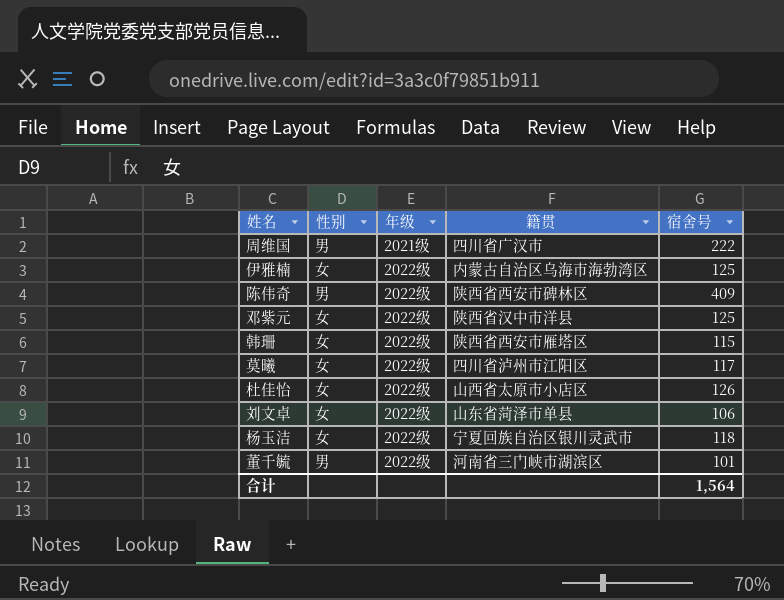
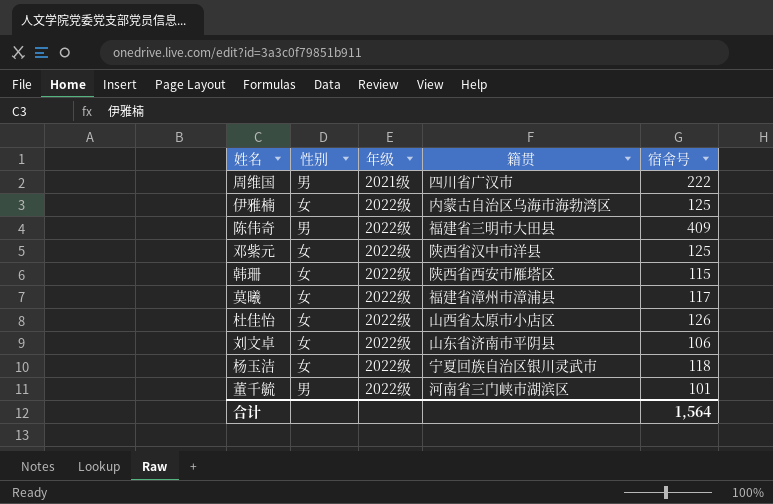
陈伟奇 | 籍贯: 陕西省西安市碑林区 -> 福建省三明市大田县
莫曦 | 籍贯: 四川省泸州市江阳区 -> 福建省漳州市漳浦县
刘文卓 | 籍贯: 山东省菏泽市单县 -> 山东省济南市平阴县

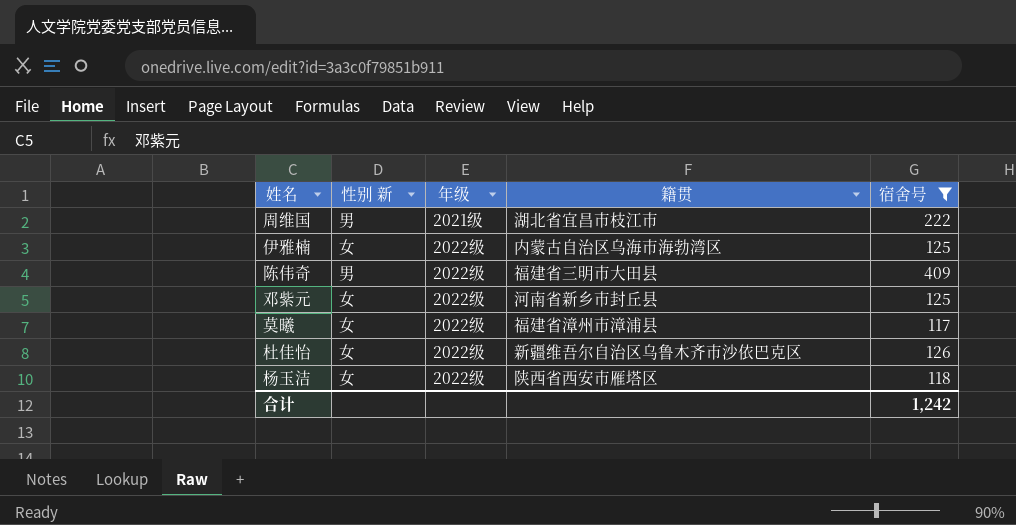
filter: none -> 宿舍号 >= 117
column name: 性别 -> 性别 新
周维国 | 籍贯: 四川省广汉市 -> 湖北省宜昌市枝江市
邓紫元 | 籍贯: 陕西省汉中市洋县 -> 河南省新乡市封丘县
杜佳怡 | 籍贯: 山西省太原市小店区 -> 新疆维吾尔自治区乌鲁木齐市沙依巴克区
杨玉洁 | 籍贯: 宁夏回族自治区银川灵武市 -> 陕西省西安市雁塔区
合计 | 宿舍号: 1,564 -> 1,242

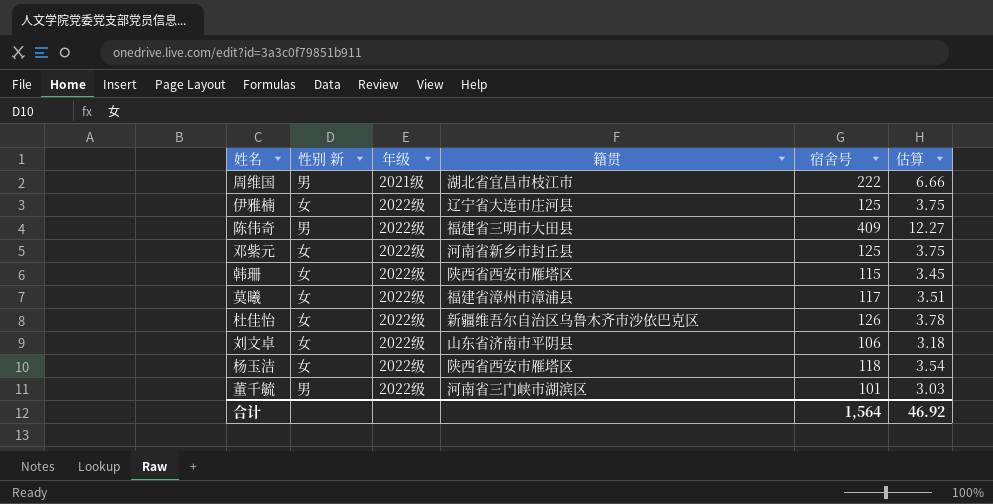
filter: 宿舍号 >= 117 -> none
column 估算 | formula: none -> [宿舍号] * 0.03
伊雅楠 | 籍贯: 内蒙古自治区乌海市海勃湾区 -> 辽宁省大连市庄河县
合计 | 宿舍号: 1,242 -> 1,564

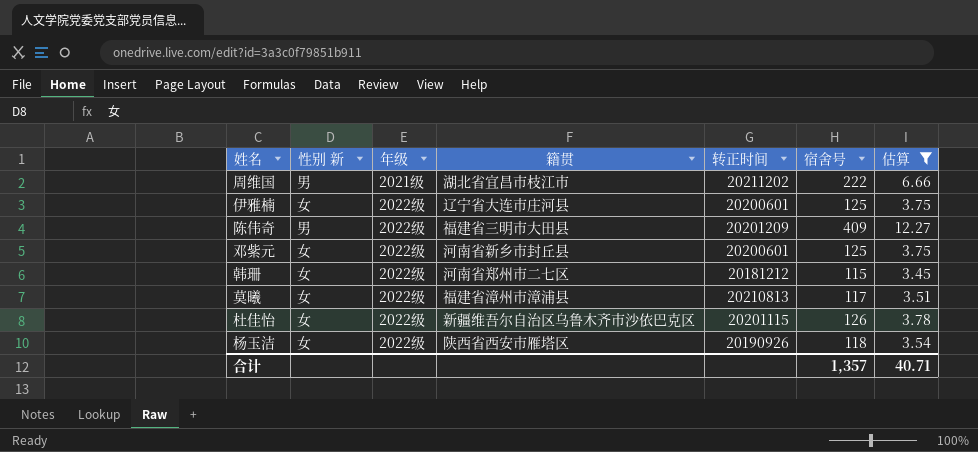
filter: none -> 估算 >= 3.45
column 转正时间 | position: none -> 5
韩珊 | 籍贯: 陕西省西安市雁塔区 -> 河南省郑州市二七区
合计 | 宿舍号: 1,564 -> 1,357
合计 | 估算: 46.92 -> 40.71

